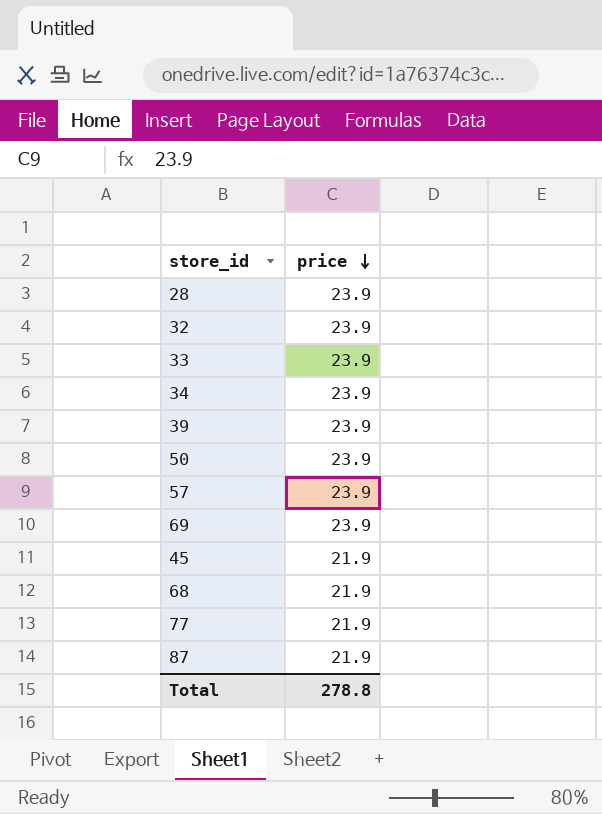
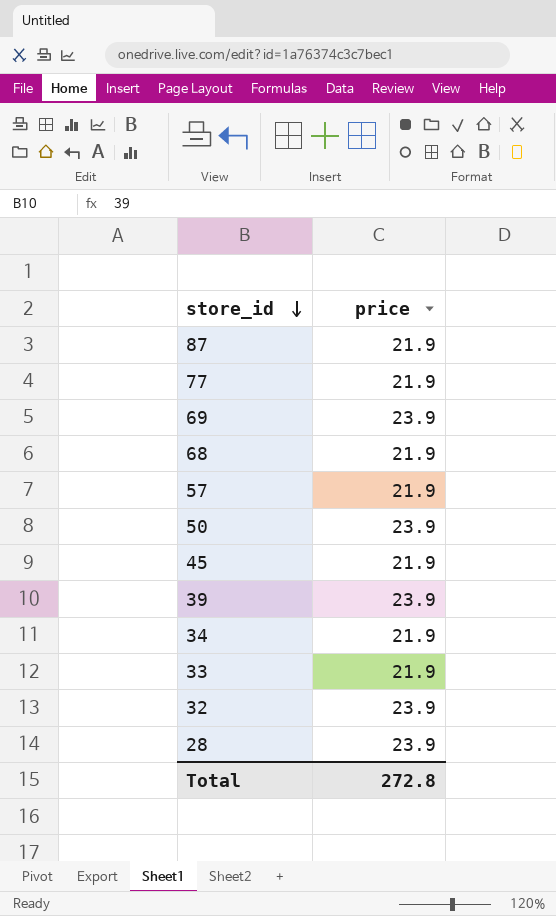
row order: price descending -> store_id descending
57 | price: 23.9 -> 21.9
34 | price: 23.9 -> 21.9
33 | price: 23.9 -> 21.9
Total | price: 278.8 -> 272.8

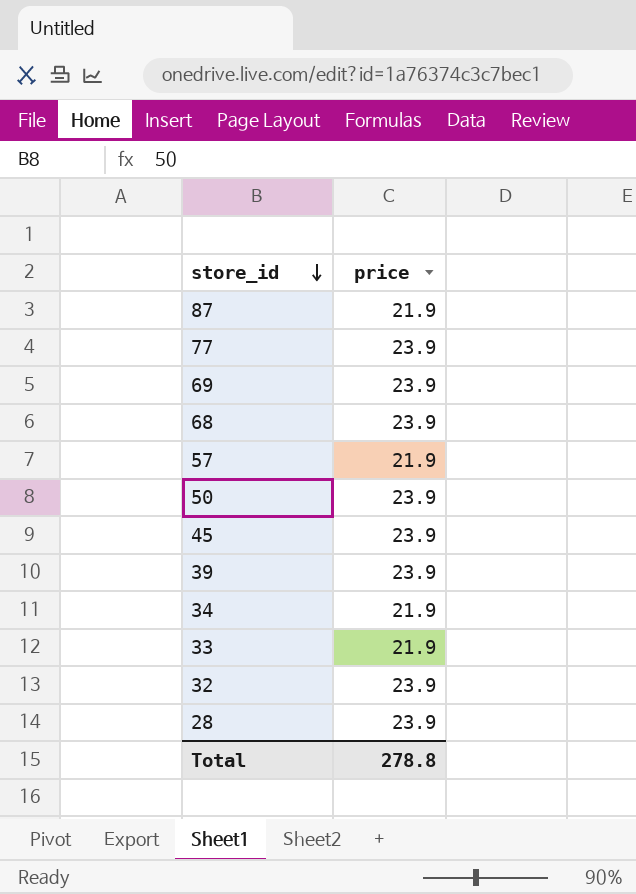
77 | price: 21.9 -> 23.9
68 | price: 21.9 -> 23.9
45 | price: 21.9 -> 23.9
Total | price: 272.8 -> 278.8

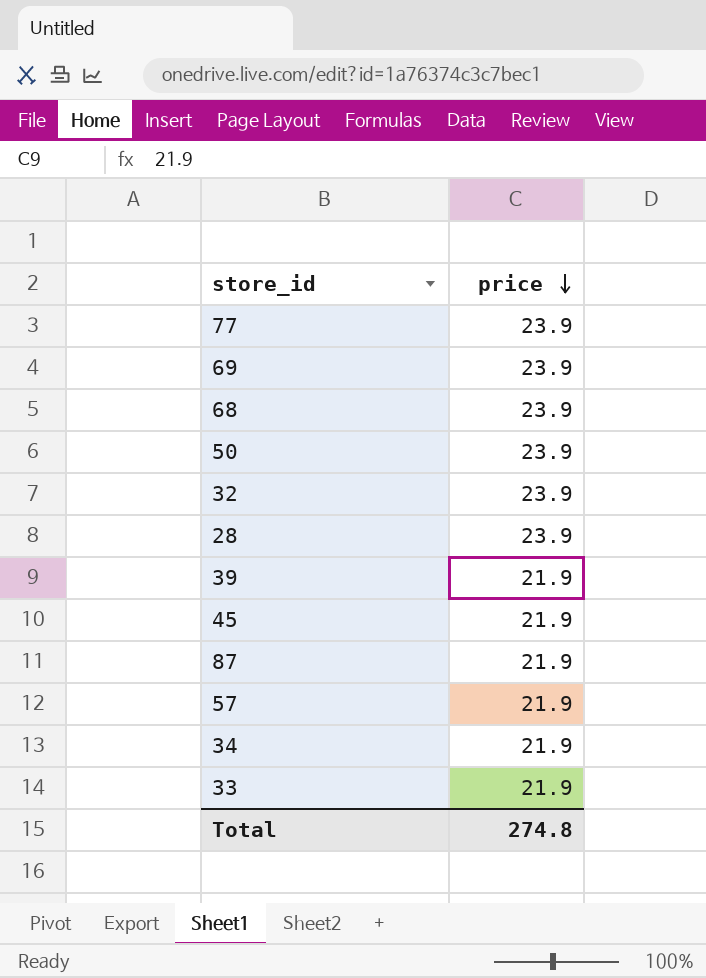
row order: store_id descending -> price descending
39 | price: 23.9 -> 21.9
45 | price: 23.9 -> 21.9
Total | price: 278.8 -> 274.8

